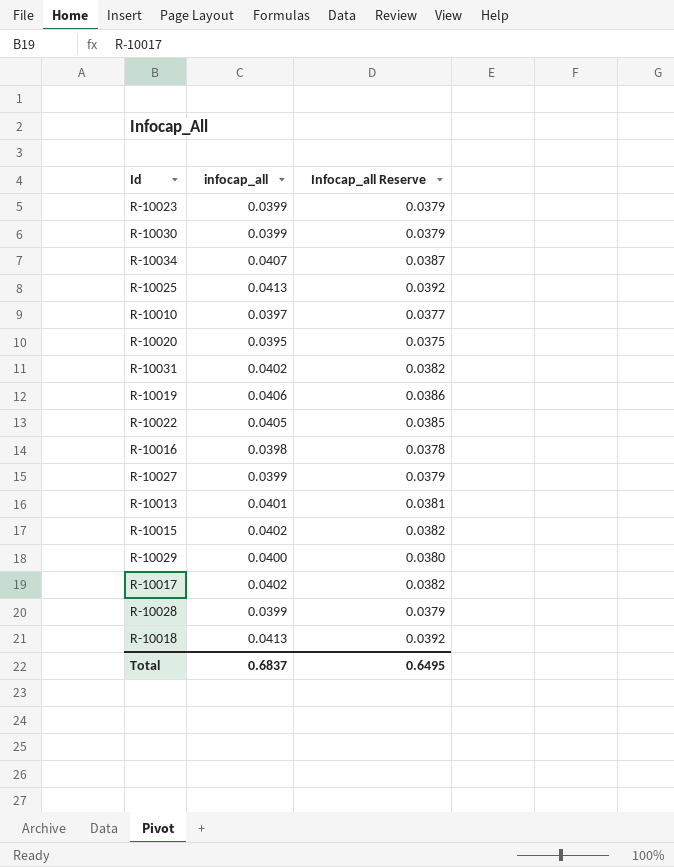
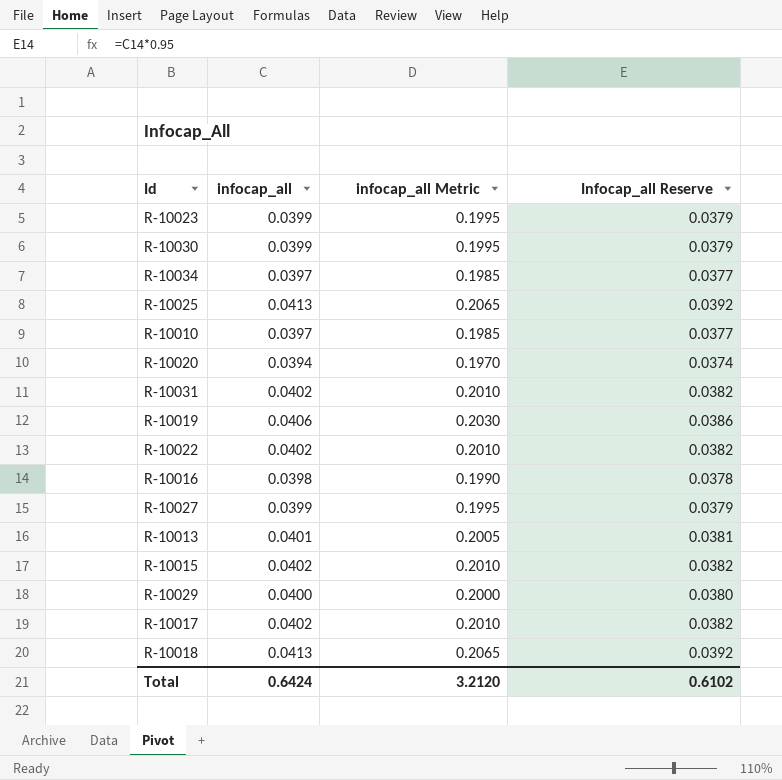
column infocap_all Metric | formula: none -> [infocap_all] * 5
row R-10028: 0.0399 | 0.0379 -> none
R-10034 | infocap_all: 0.0407 -> 0.0397
R-10034 | Infocap_all Reserve: 0.0387 -> 0.0377
R-10020 | infocap_all: 0.0395 -> 0.0394
R-10020 | Infocap_all Reserve: 0.0375 -> 0.0374
R-10022 | infocap_all: 0.0405 -> 0.0402
R-10022 | Infocap_all Reserve: 0.0385 -> 0.0382
Total | infocap_all: 0.6837 -> 0.6424
Total | Infocap_all Reserve: 0.6495 -> 0.6102

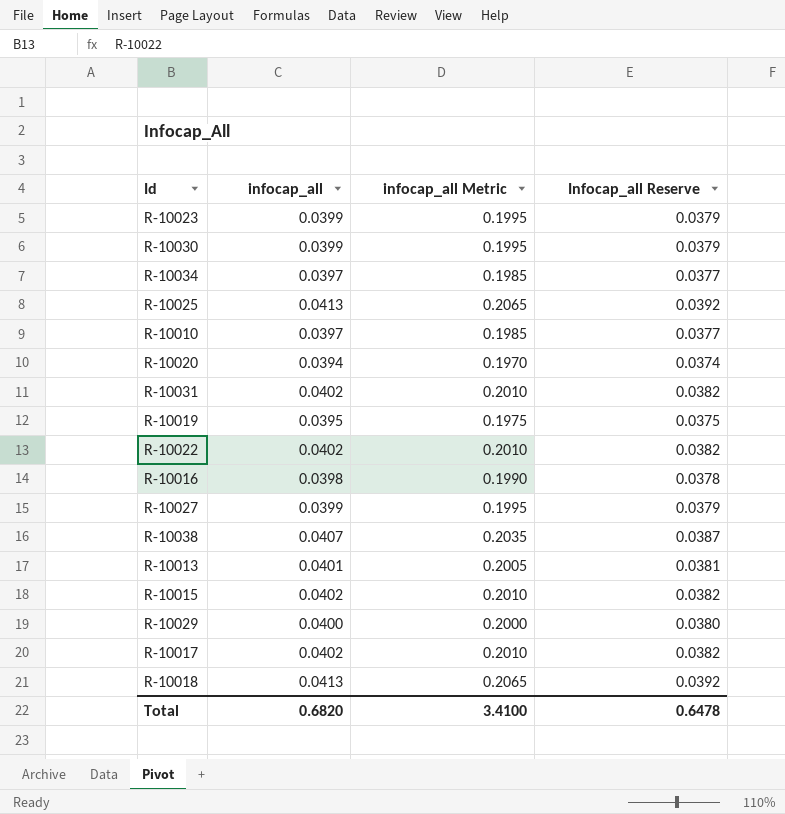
R-10019 | infocap_all: 0.0406 -> 0.0395
R-10019 | infocap_all Metric: 0.2030 -> 0.1975
R-10019 | Infocap_all Reserve: 0.0386 -> 0.0375
row R-10038: none -> 0.0407 | 0.2035 | 0.0387
Total | infocap_all: 0.6424 -> 0.6820
Total | infocap_all Metric: 3.2120 -> 3.4100
Total | Infocap_all Reserve: 0.6102 -> 0.6478

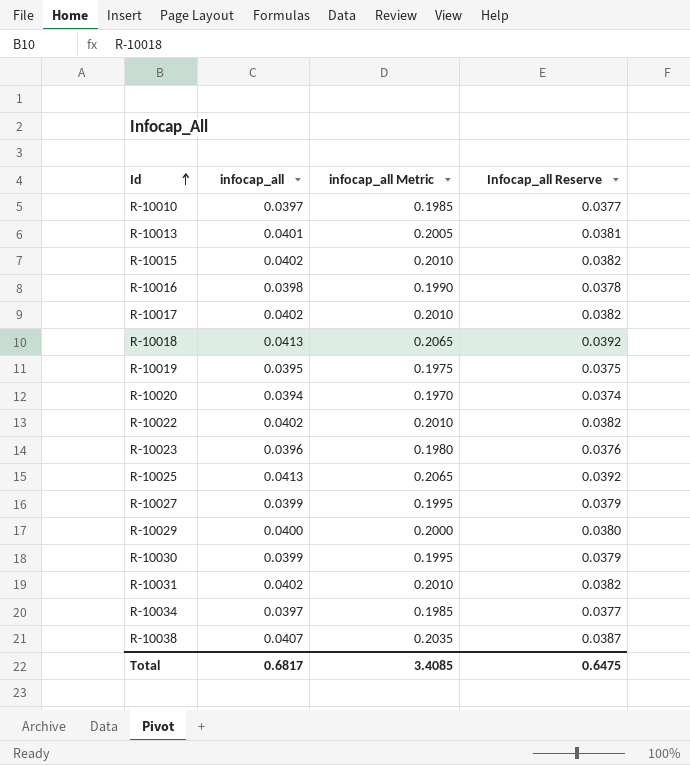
row order: none -> Id ascending
R-10023 | infocap_all: 0.0399 -> 0.0396
R-10023 | infocap_all Metric: 0.1995 -> 0.1980
R-10023 | Infocap_all Reserve: 0.0379 -> 0.0376
Total | infocap_all: 0.6820 -> 0.6817
Total | infocap_all Metric: 3.4100 -> 3.4085
Total | Infocap_all Reserve: 0.6478 -> 0.6475

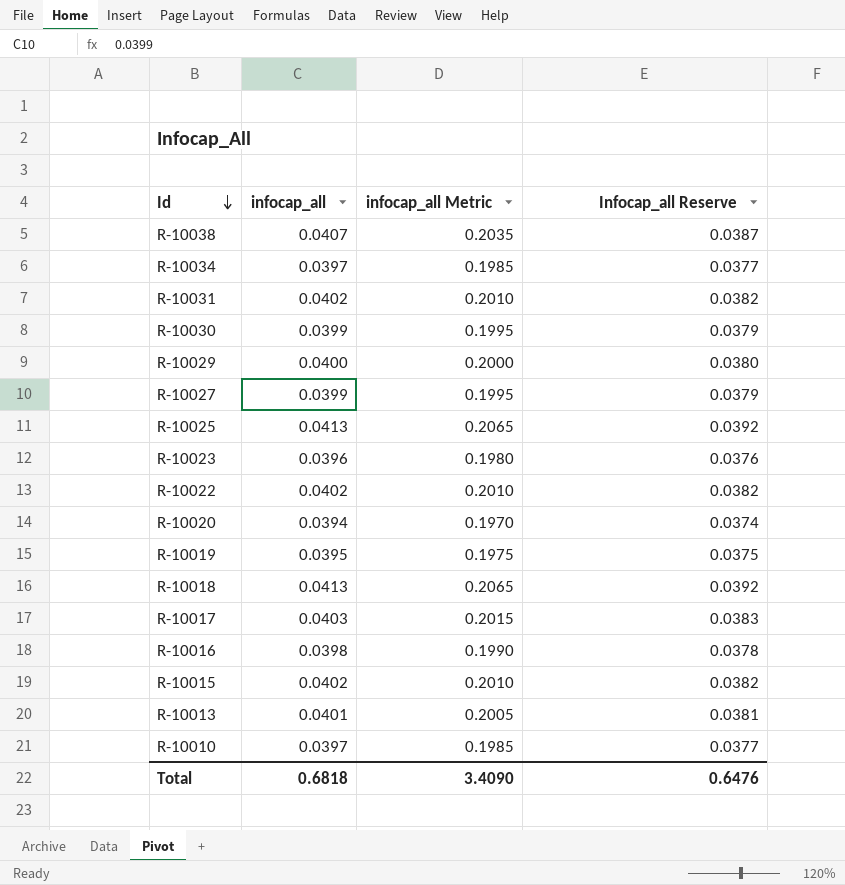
row order: Id ascending -> Id descending
R-10017 | infocap_all: 0.0402 -> 0.0403
R-10017 | infocap_all Metric: 0.2010 -> 0.2015
R-10017 | Infocap_all Reserve: 0.0382 -> 0.0383
Total | infocap_all: 0.6817 -> 0.6818
Total | infocap_all Metric: 3.4085 -> 3.4090
Total | Infocap_all Reserve: 0.6475 -> 0.6476

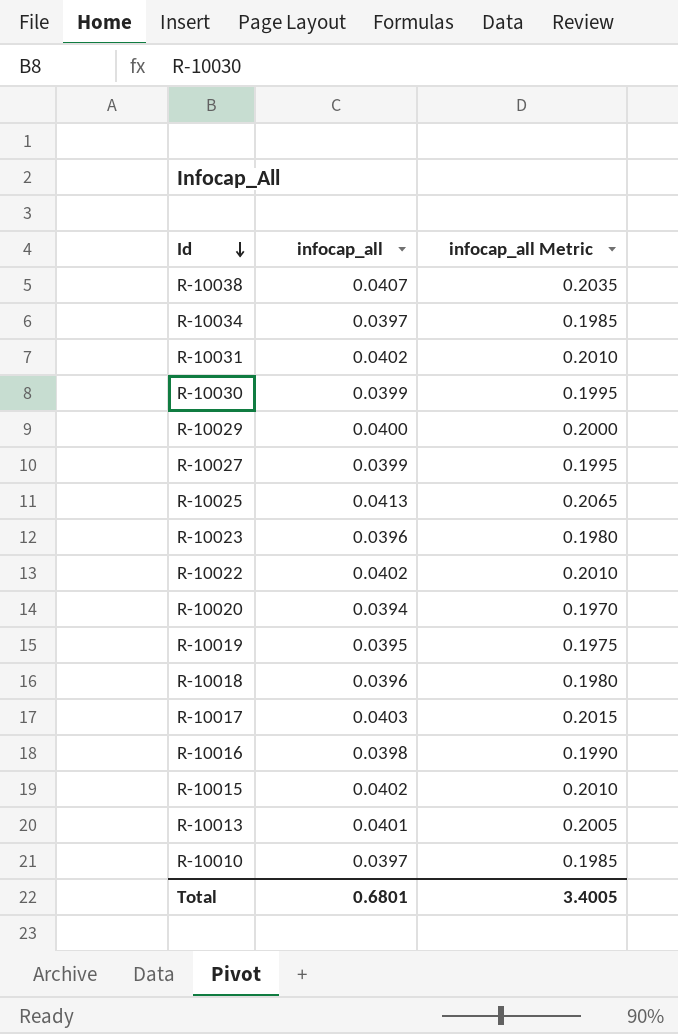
column Infocap_all Reserve | formula: [infocap_all] * 0.95 -> none
R-10018 | infocap_all: 0.0413 -> 0.0396
R-10018 | infocap_all Metric: 0.2065 -> 0.1980
Total | infocap_all: 0.6818 -> 0.6801
Total | infocap_all Metric: 3.4090 -> 3.4005

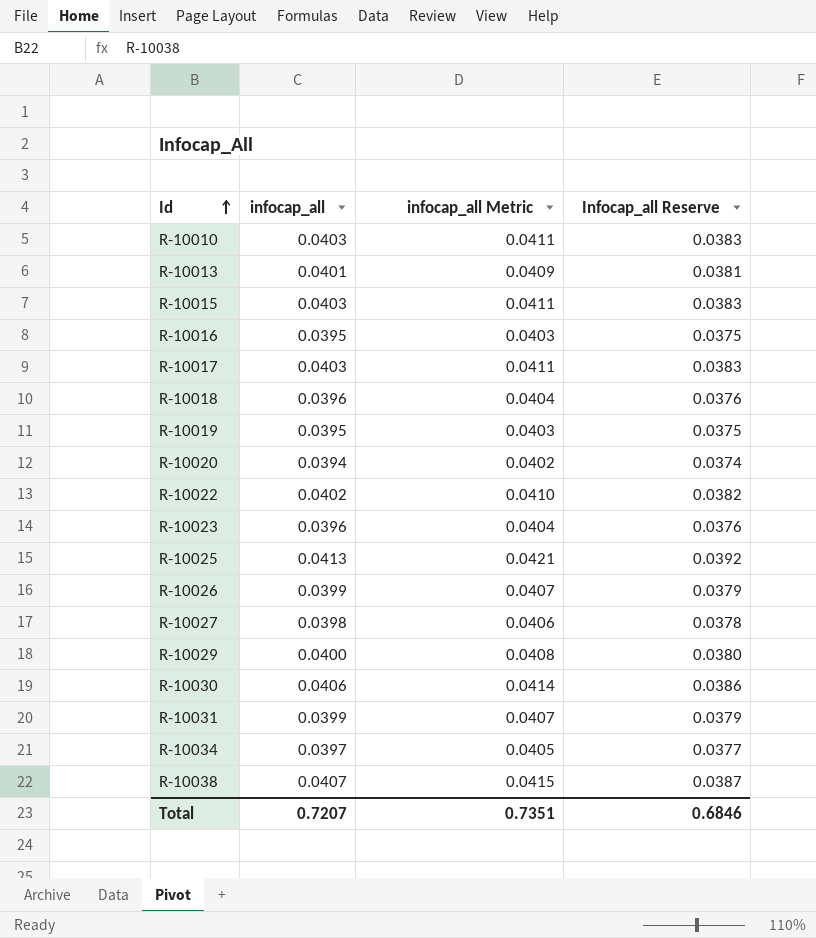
row order: Id descending -> Id ascending
column infocap_all Metric | formula: [infocap_all] * 5 -> [infocap_all] * 1.02
column Infocap_all Reserve | formula: none -> [infocap_all] * 0.95
R-10010 | infocap_all: 0.0397 -> 0.0403
R-10015 | infocap_all: 0.0402 -> 0.0403
R-10016 | infocap_all: 0.0398 -> 0.0395
row R-10026: none -> 0.0399 | 0.0407 | 0.0379
R-10027 | infocap_all: 0.0399 -> 0.0398
R-10030 | infocap_all: 0.0399 -> 0.0406
R-10031 | infocap_all: 0.0402 -> 0.0399
Total | infocap_all: 0.6801 -> 0.7207
Total | infocap_all Metric: 3.4005 -> 0.7351

